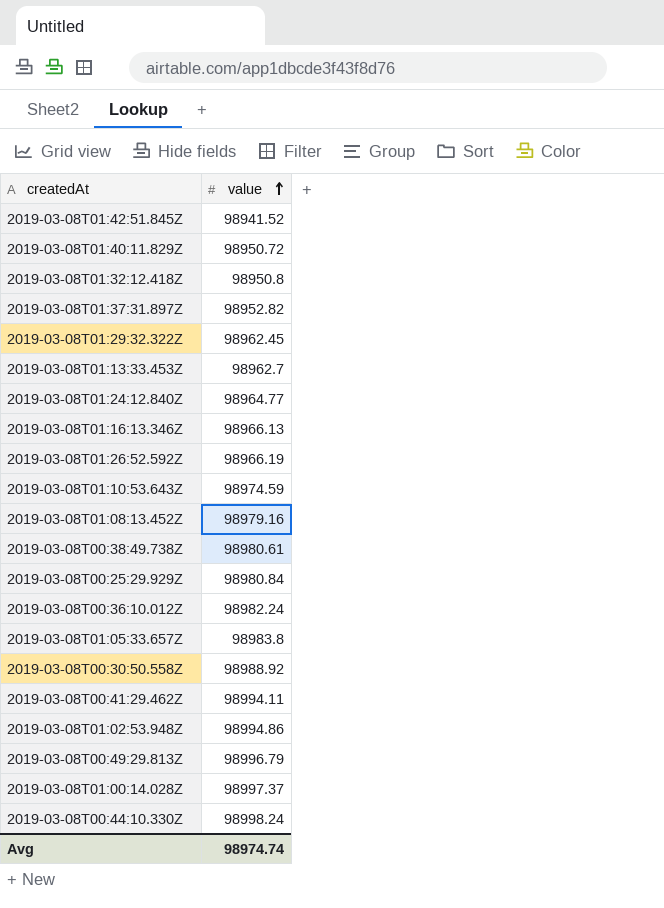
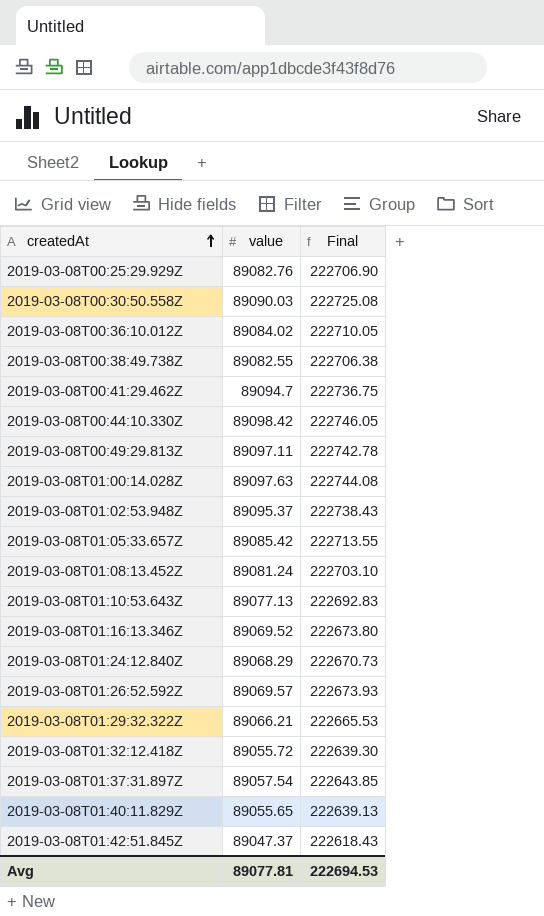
row order: value ascending -> createdAt ascending
column Final | formula: none -> [value] * 2.5
row 2019-03-08T01:13:33.453Z: 98962.7 -> none
2019-03-08T00:25:29.929Z | value: 98980.84 -> 89082.76
2019-03-08T00:30:50.558Z | value: 98988.92 -> 89090.03
2019-03-08T00:36:10.012Z | value: 98982.24 -> 89084.02
2019-03-08T00:38:49.738Z | value: 98980.61 -> 89082.55
2019-03-08T00:41:29.462Z | value: 98994.11 -> 89094.7
2019-03-08T00:44:10.330Z | value: 98998.24 -> 89098.42
2019-03-08T00:49:29.813Z | value: 98996.79 -> 89097.11
2019-03-08T01:00:14.028Z | value: 98997.37 -> 89097.63
2019-03-08T01:02:53.948Z | value: 98994.86 -> 89095.37
2019-03-08T01:05:33.657Z | value: 98983.8 -> 89085.42
2019-03-08T01:08:13.452Z | value: 98979.16 -> 89081.24
2019-03-08T01:10:53.643Z | value: 98974.59 -> 89077.13
2019-03-08T01:16:13.346Z | value: 98966.13 -> 89069.52
2019-03-08T01:24:12.840Z | value: 98964.77 -> 89068.29
2019-03-08T01:26:52.592Z | value: 98966.19 -> 89069.57
2019-03-08T01:29:32.322Z | value: 98962.45 -> 89066.21
2019-03-08T01:32:12.418Z | value: 98950.8 -> 89055.72
2019-03-08T01:37:31.897Z | value: 98952.82 -> 89057.54
2019-03-08T01:40:11.829Z | value: 98950.72 -> 89055.65
2019-03-08T01:42:51.845Z | value: 98941.52 -> 89047.37
Avg | value: 98974.74 -> 89077.81

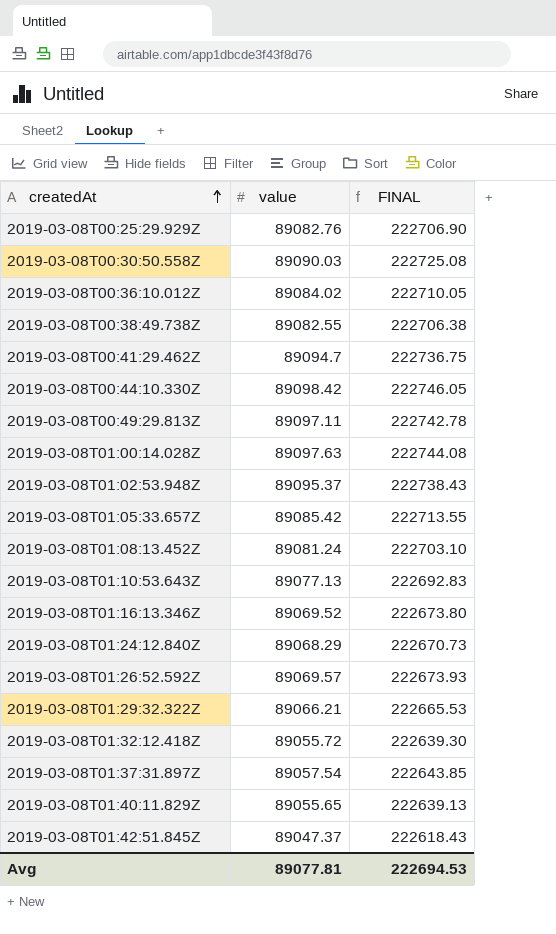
column name: Final -> FINAL

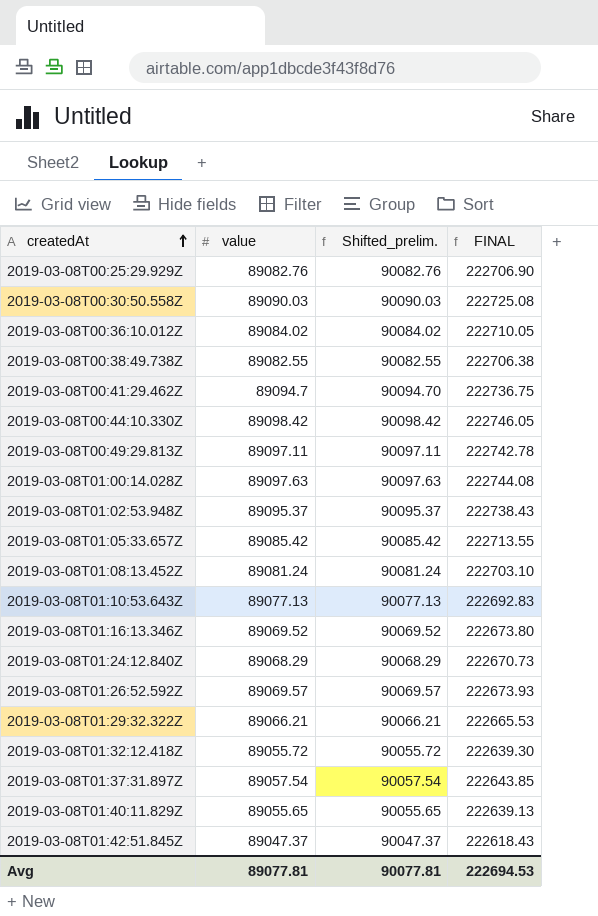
column Shifted_prelim. | formula: none -> [value] + 1000

